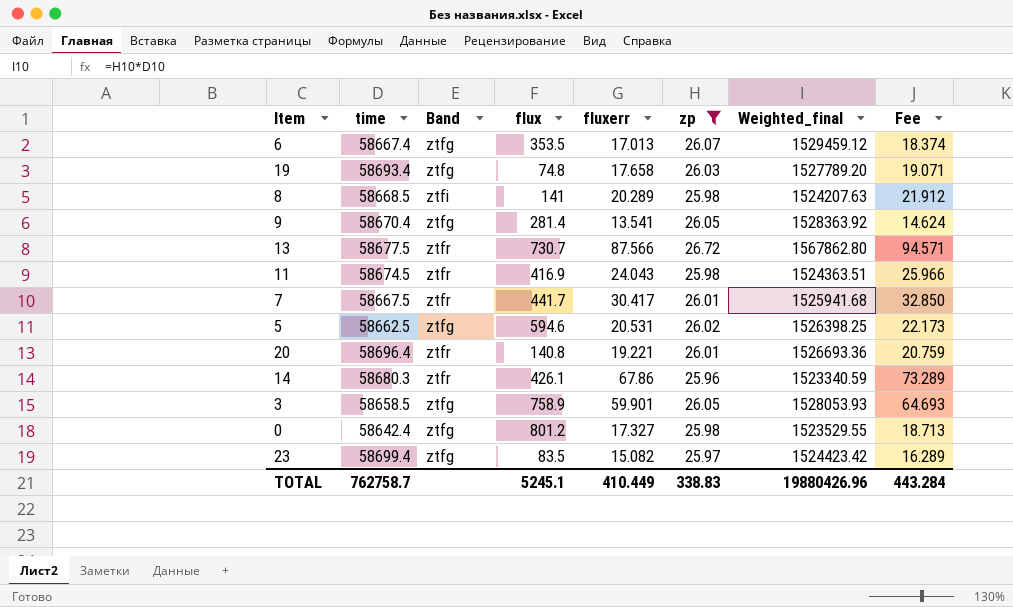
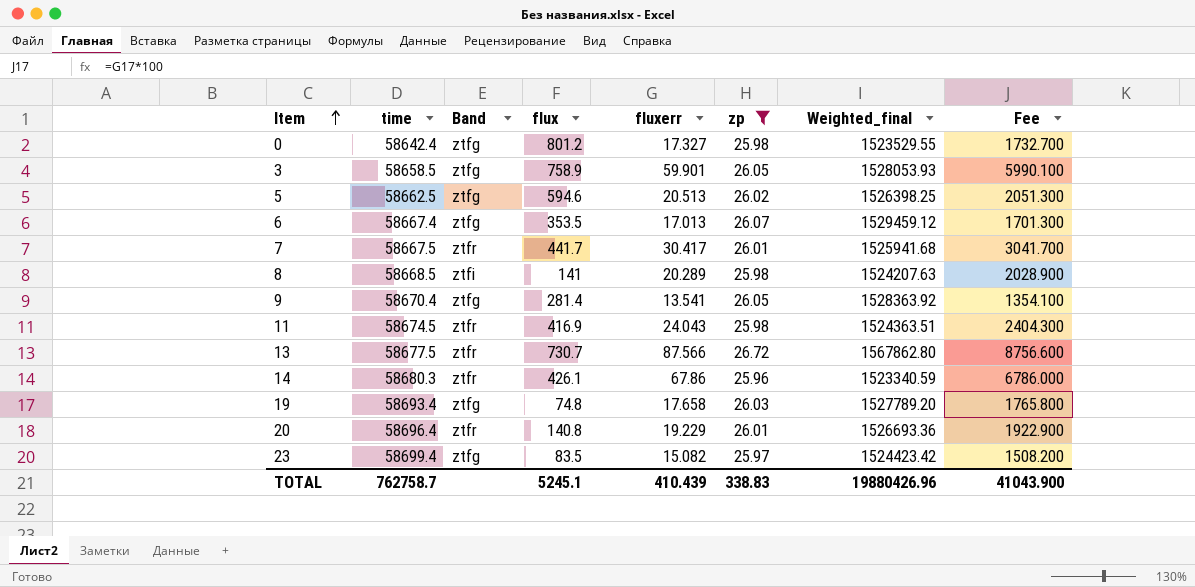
row order: none -> Item ascending
column Fee | formula: [fluxerr] * 1.08 -> [fluxerr] * 100
5 | fluxerr: 20.531 -> 20.513
20 | fluxerr: 19.221 -> 19.229
TOTAL | fluxerr: 410.449 -> 410.439
TOTAL | Fee: 443.284 -> 41043.900

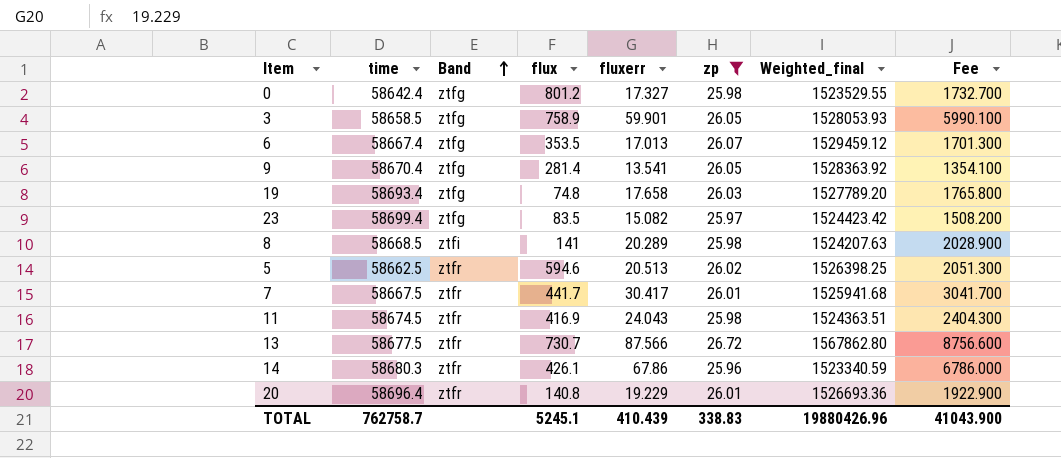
row order: Item ascending -> Band ascending
5 | Band: ztfg -> ztfr

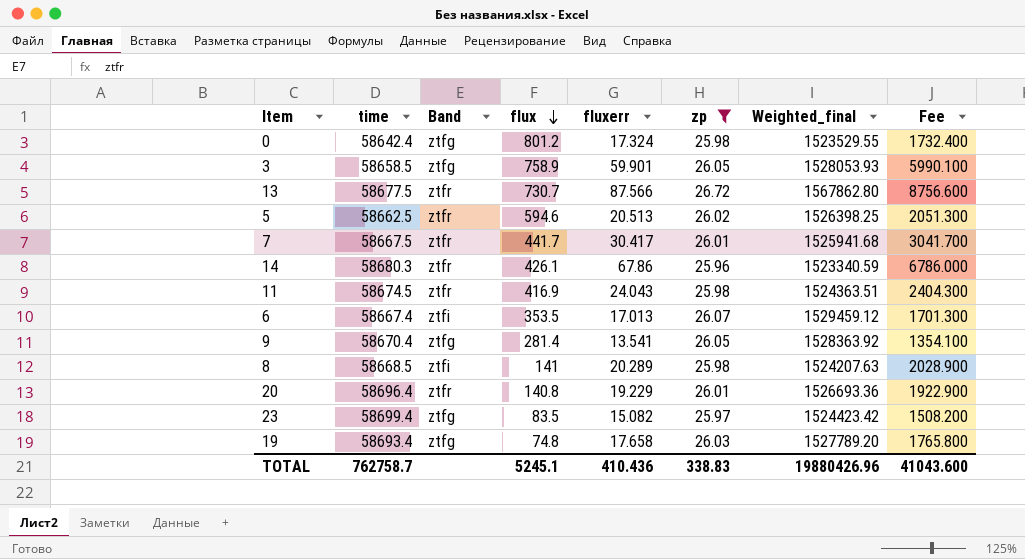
row order: Band ascending -> flux descending
0 | fluxerr: 17.327 -> 17.324
0 | Fee: 1732.700 -> 1732.400
6 | Band: ztfg -> ztfi
TOTAL | fluxerr: 410.439 -> 410.436
TOTAL | Fee: 41043.900 -> 41043.600

